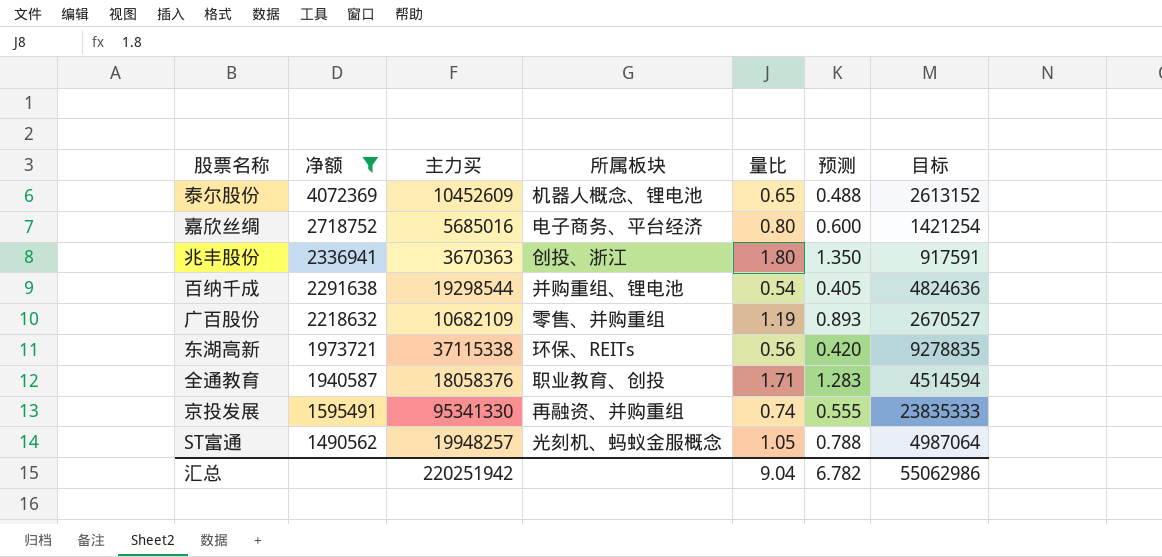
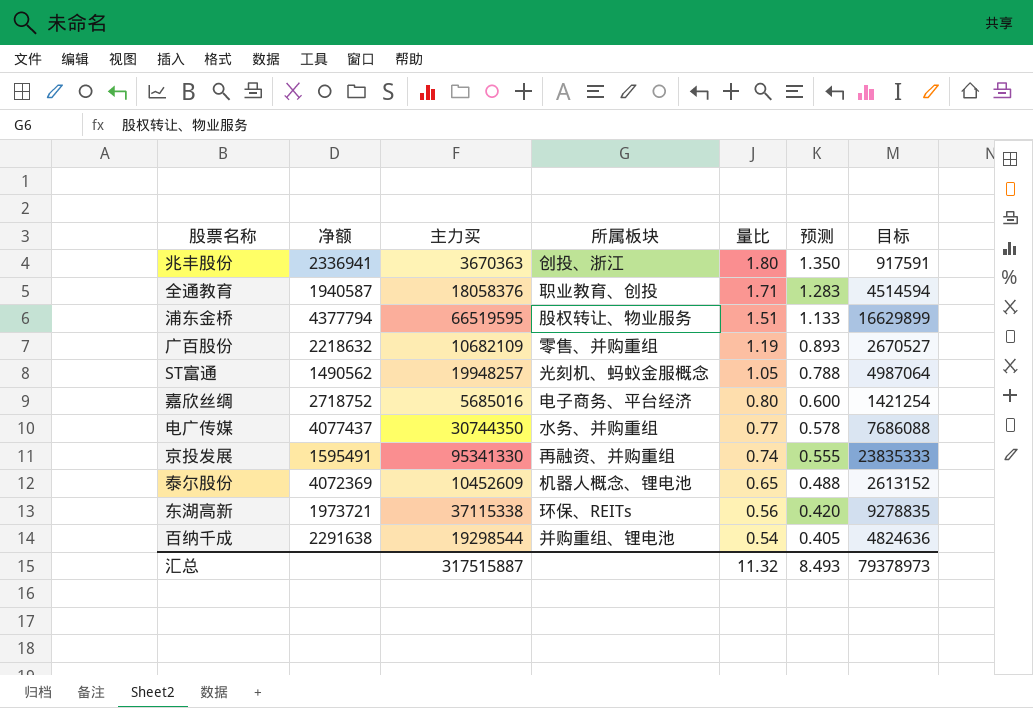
filter: 净额 <= 4072369 -> none
row order: 净额 descending -> 量比 descending
汇总 | 主力买: 220251942 -> 317515887
汇总 | 量比: 9.04 -> 11.32
汇总 | 预测: 6.782 -> 8.493
汇总 | 目标: 55062986 -> 79378973

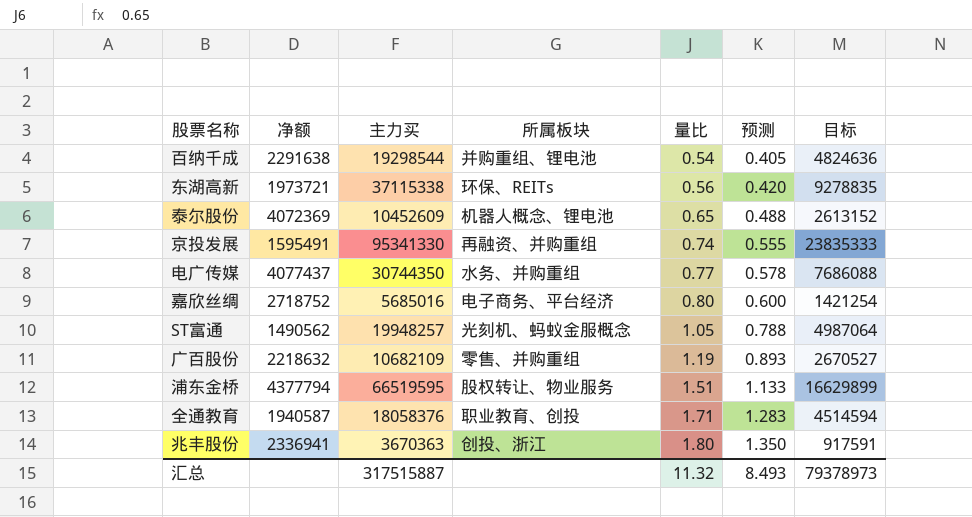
row order: 量比 descending -> 量比 ascending

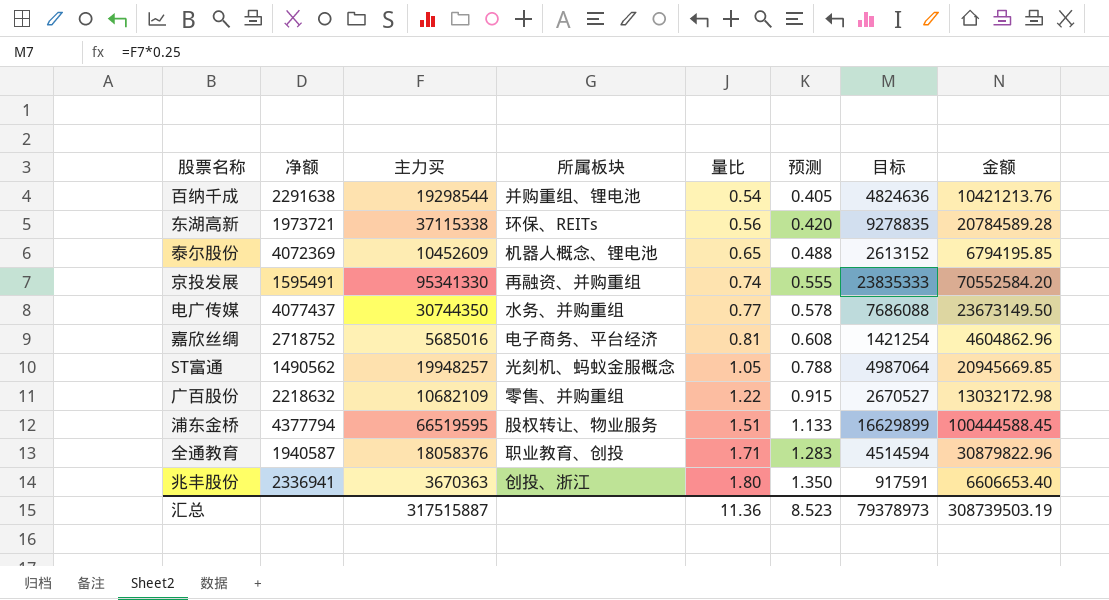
column 金额 | formula: none -> [主力买] * [量比]
嘉欣丝绸 | 量比: 0.80 -> 0.81
嘉欣丝绸 | 预测: 0.600 -> 0.608
广百股份 | 量比: 1.19 -> 1.22
广百股份 | 预测: 0.893 -> 0.915
汇总 | 量比: 11.32 -> 11.36
汇总 | 预测: 8.493 -> 8.523

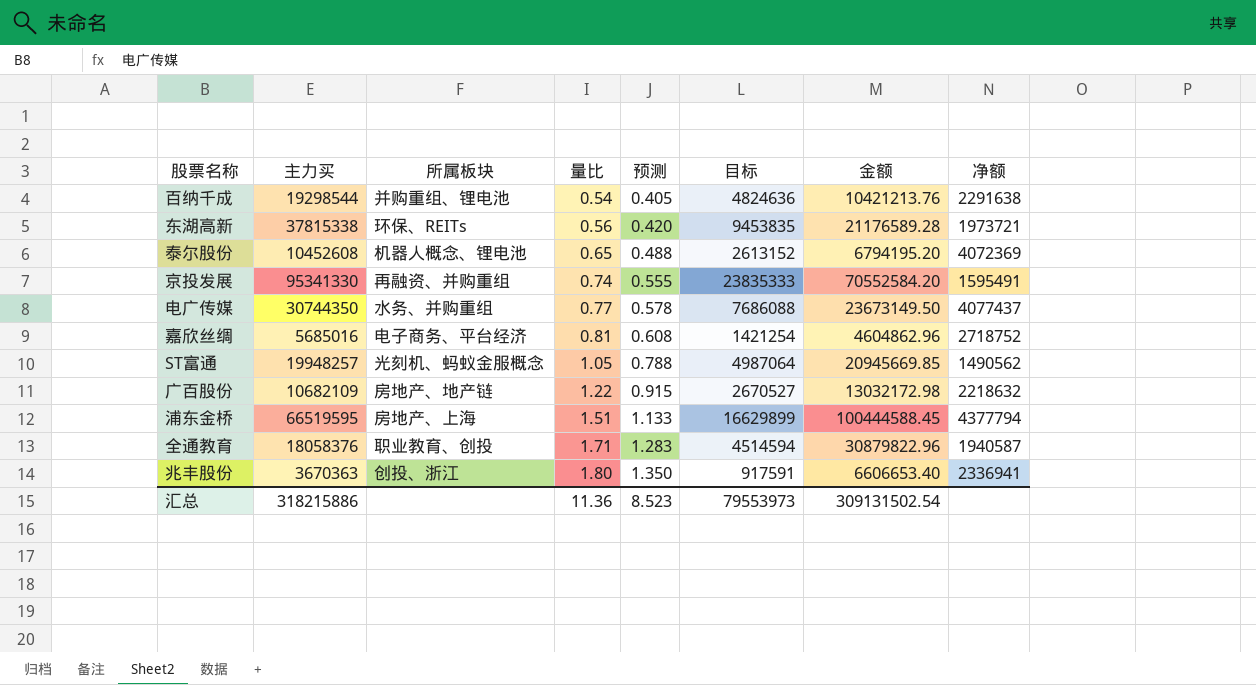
column 净额 | position: 2 -> 8
东湖高新 | 主力买: 37115338 -> 37815338
东湖高新 | 目标: 9278835 -> 9453835
东湖高新 | 金额: 20784589.28 -> 21176589.28
泰尔股份 | 主力买: 10452609 -> 10452608
泰尔股份 | 金额: 6794195.85 -> 6794195.20
广百股份 | 所属板块: 零售、并购重组 -> 房地产、地产链
浦东金桥 | 所属板块: 股权转让、物业服务 -> 房地产、上海
汇总 | 主力买: 317515887 -> 318215886
汇总 | 目标: 79378973 -> 79553973
汇总 | 金额: 308739503.19 -> 309131502.54

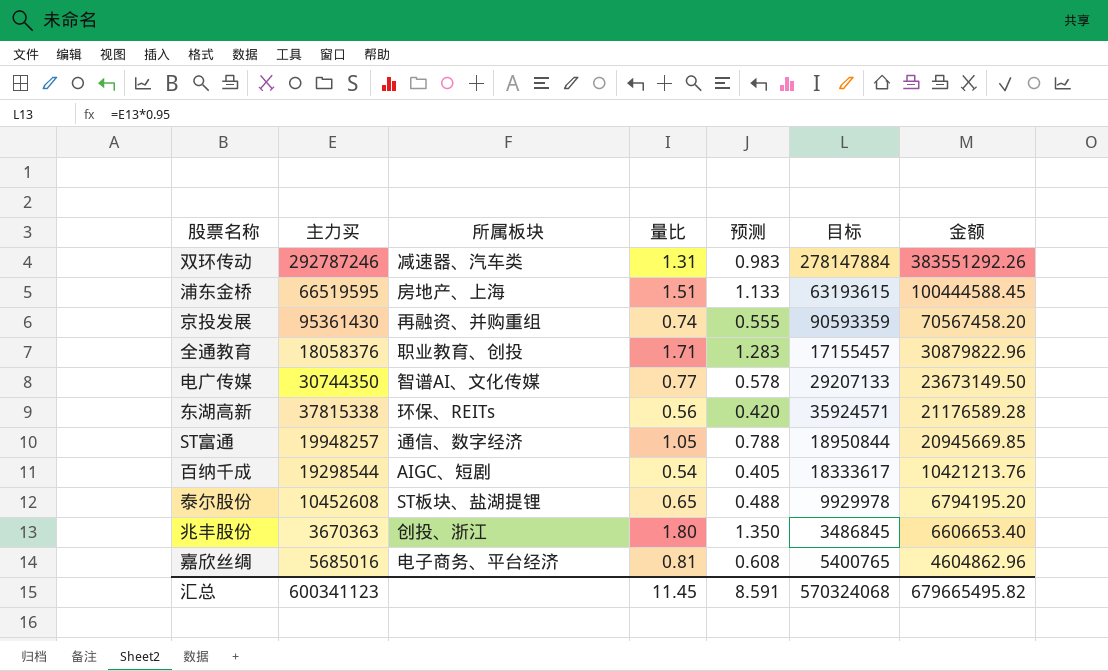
row order: 量比 ascending -> 金额 descending
column 净额 | position: 8 -> none
column 目标 | formula: [主力买] * 0.25 -> [主力买] * 0.95
row 广百股份: 10682109 | 房地产、地产链 | 1.22 | 0.915 | 2670527 | 13032172.98 | 2218632 -> none
row 双环传动: none -> 292787246 | 减速器、汽车类 | 1.31 | 0.983 | 278147884 | 383551292.26
京投发展 | 主力买: 95341330 -> 95361430
京投发展 | 金额: 70552584.20 -> 70567458.20
电广传媒 | 所属板块: 水务、并购重组 -> 智谱AI、文化传媒
ST富通 | 所属板块: 光刻机、蚂蚁金服概念 -> 通信、数字经济
百纳千成 | 所属板块: 并购重组、锂电池 -> AIGC、短剧
泰尔股份 | 所属板块: 机器人概念、锂电池 -> ST板块、盐湖提锂
汇总 | 主力买: 318215886 -> 600341123
汇总 | 量比: 11.36 -> 11.45
汇总 | 预测: 8.523 -> 8.591
汇总 | 目标: 79553973 -> 570324068
汇总 | 金额: 309131502.54 -> 679665495.82

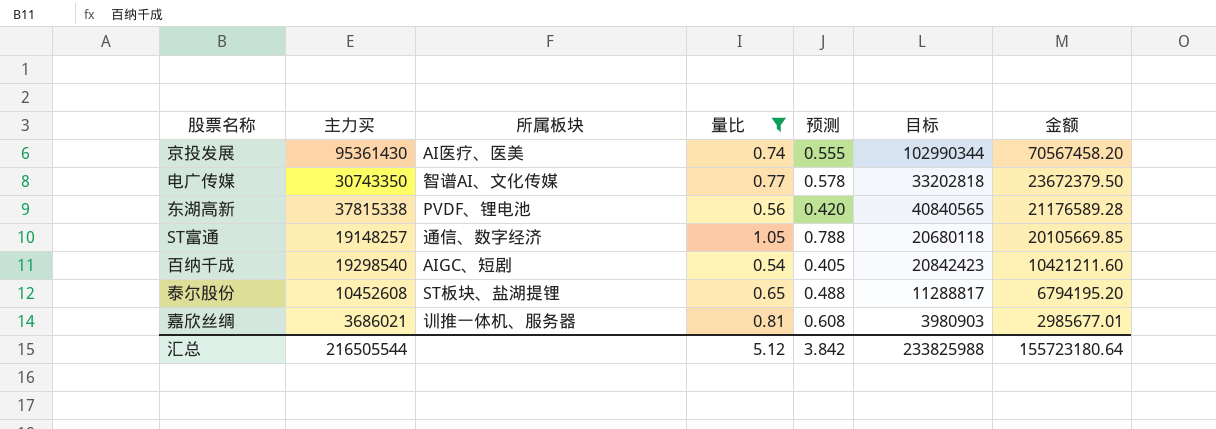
filter: none -> 量比 <= 1.05
column 目标 | formula: [主力买] * 0.95 -> [主力买] * 1.08
京投发展 | 所属板块: 再融资、并购重组 -> AI医疗、医美
电广传媒 | 主力买: 30744350 -> 30743350
电广传媒 | 金额: 23673149.50 -> 23672379.50
东湖高新 | 所属板块: 环保、REITs -> PVDF、锂电池
ST富通 | 主力买: 19948257 -> 19148257
ST富通 | 金额: 20945669.85 -> 20105669.85
百纳千成 | 主力买: 19298544 -> 19298540
百纳千成 | 金额: 10421213.76 -> 10421211.60
嘉欣丝绸 | 主力买: 5685016 -> 3686021
嘉欣丝绸 | 所属板块: 电子商务、平台经济 -> 训推一体机、服务器
嘉欣丝绸 | 金额: 4604862.96 -> 2985677.01
汇总 | 主力买: 600341123 -> 216505544
汇总 | 量比: 11.45 -> 5.12
汇总 | 预测: 8.591 -> 3.842
汇总 | 目标: 570324068 -> 233825988
汇总 | 金额: 679665495.82 -> 155723180.64

